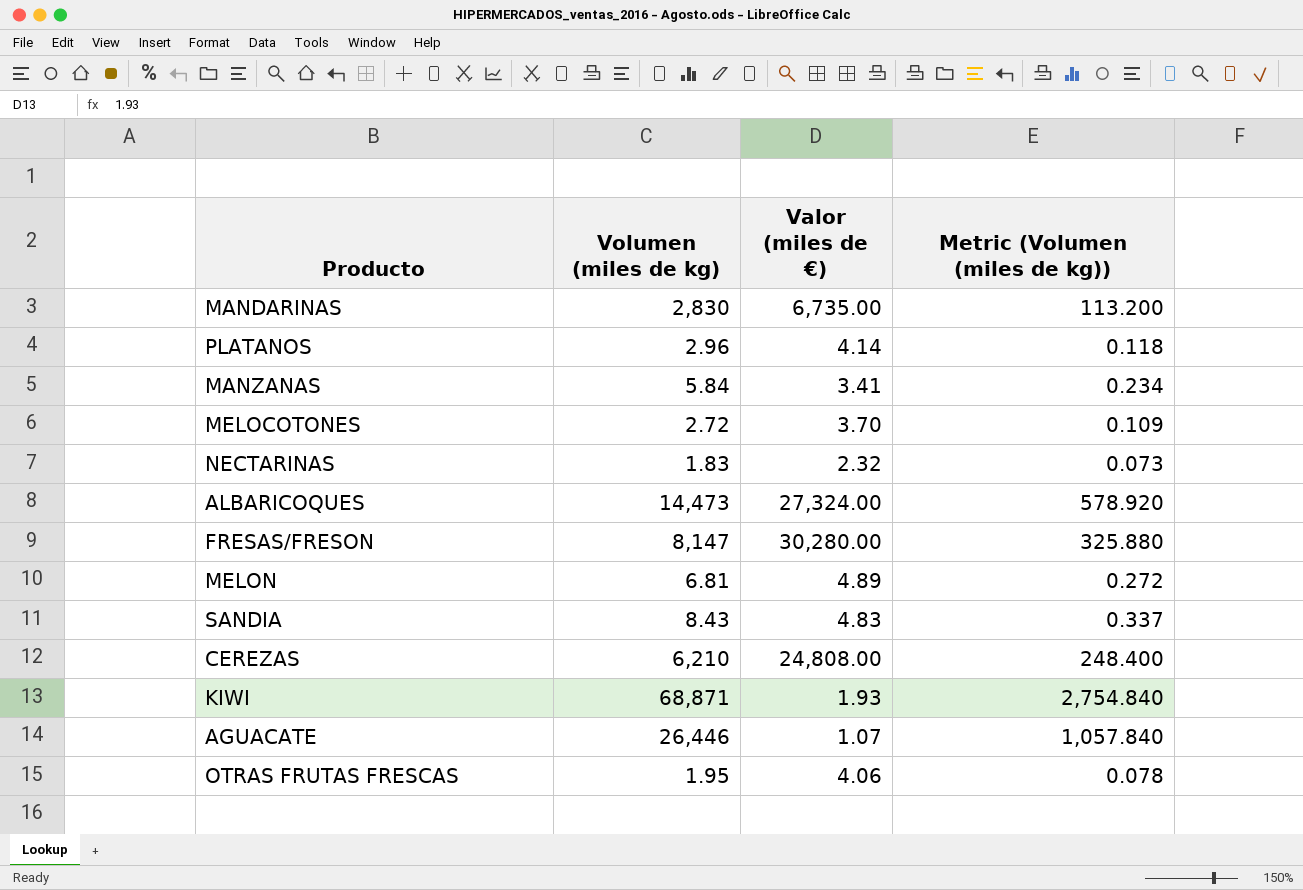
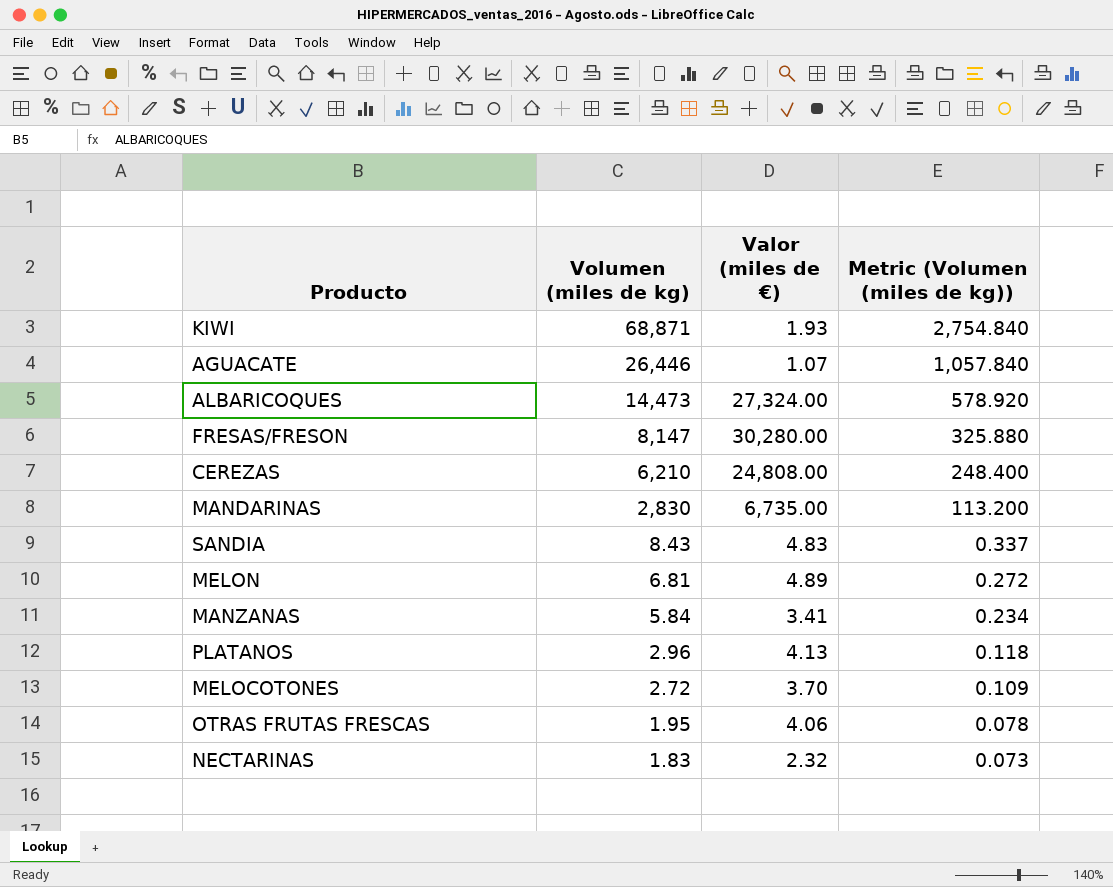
row order: none -> Volumen (miles de kg) descending
PLATANOS | Valor (miles de €): 4.14 -> 4.13

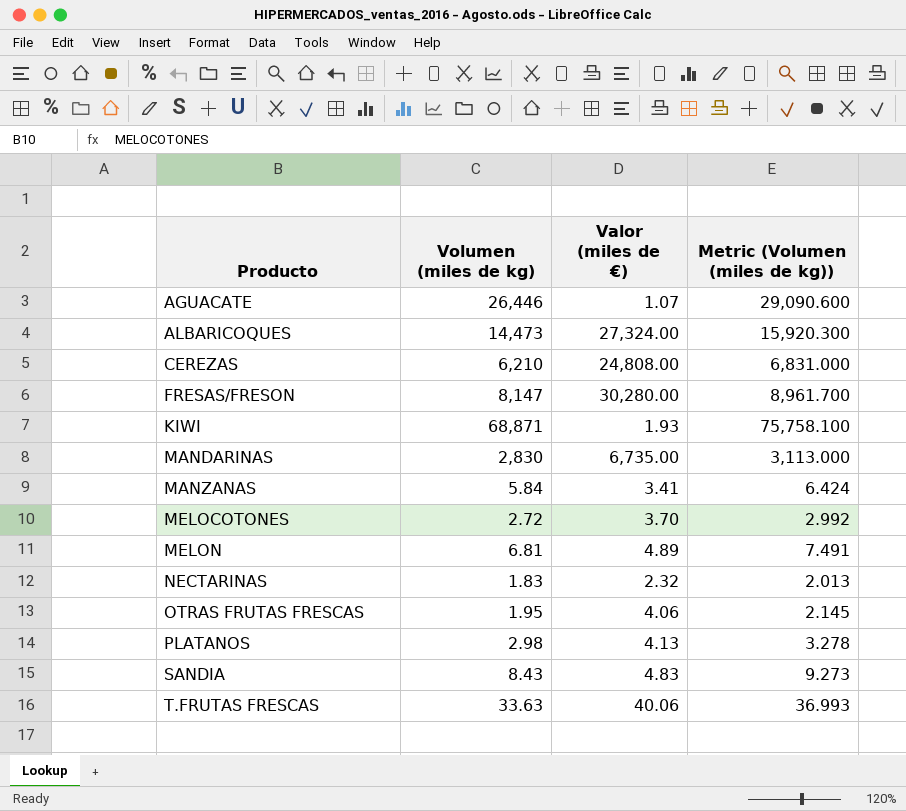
row order: Volumen (miles de kg) descending -> Producto ascending
column Metric (Volumen (miles de kg)) | formula: [Volumen (miles de kg)] * 0.04 -> [Volumen (miles de kg)] * 1.1
PLATANOS | Volumen (miles de kg): 2.96 -> 2.98
row T.FRUTAS FRESCAS: none -> 33.63 | 40.06 | 36.993

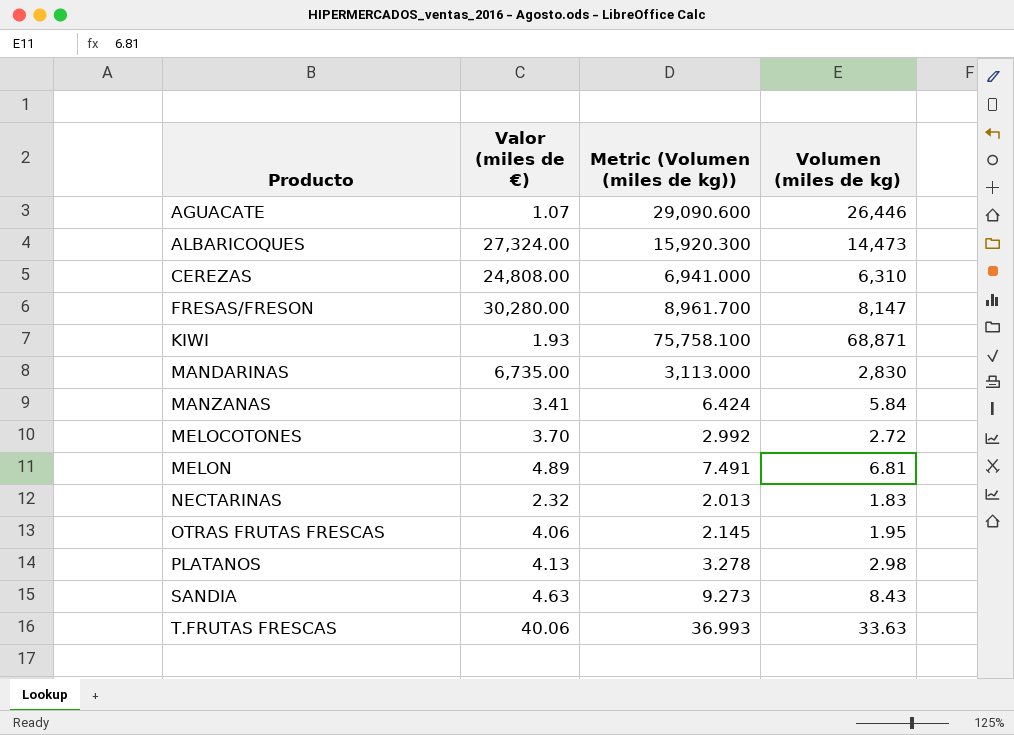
column Volumen (miles de kg) | position: 2 -> 4
CEREZAS | Metric (Volumen (miles de kg)): 6,831.000 -> 6,941.000
CEREZAS | Volumen (miles de kg): 6,210 -> 6,310
SANDIA | Valor (miles de €): 4.83 -> 4.63

